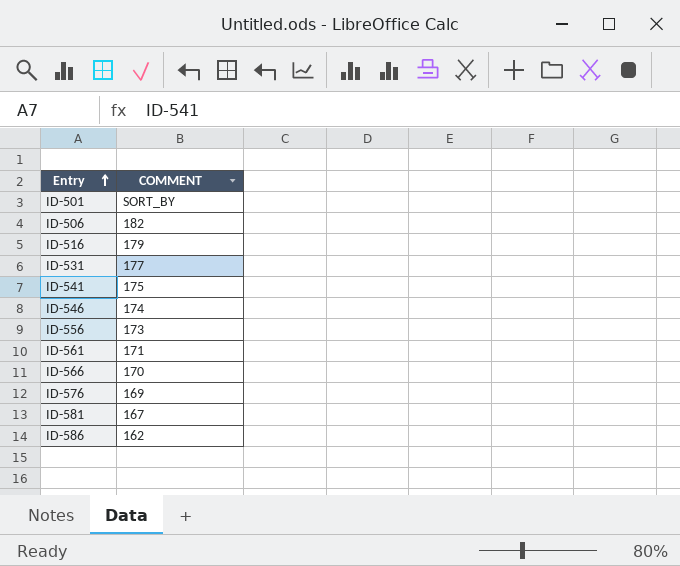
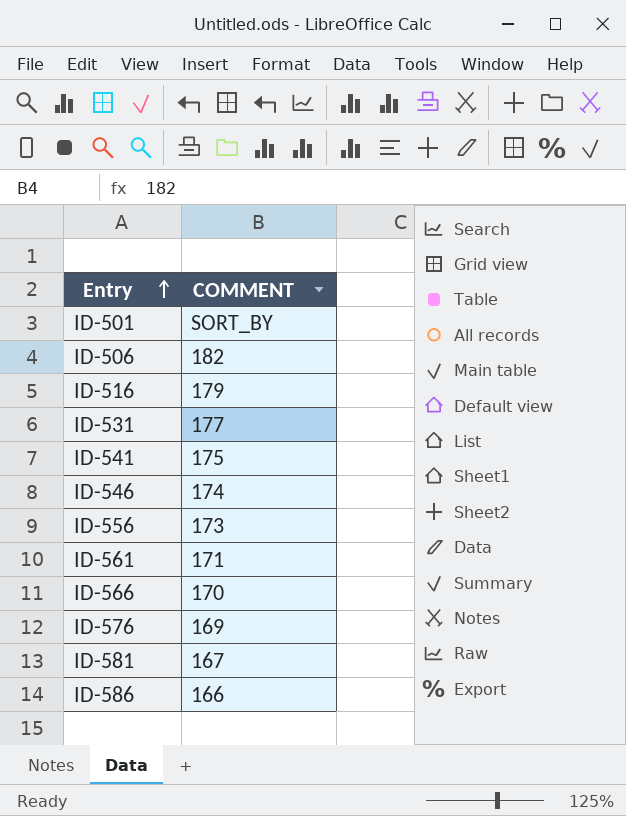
ID-586 | COMMENT: 162 -> 166

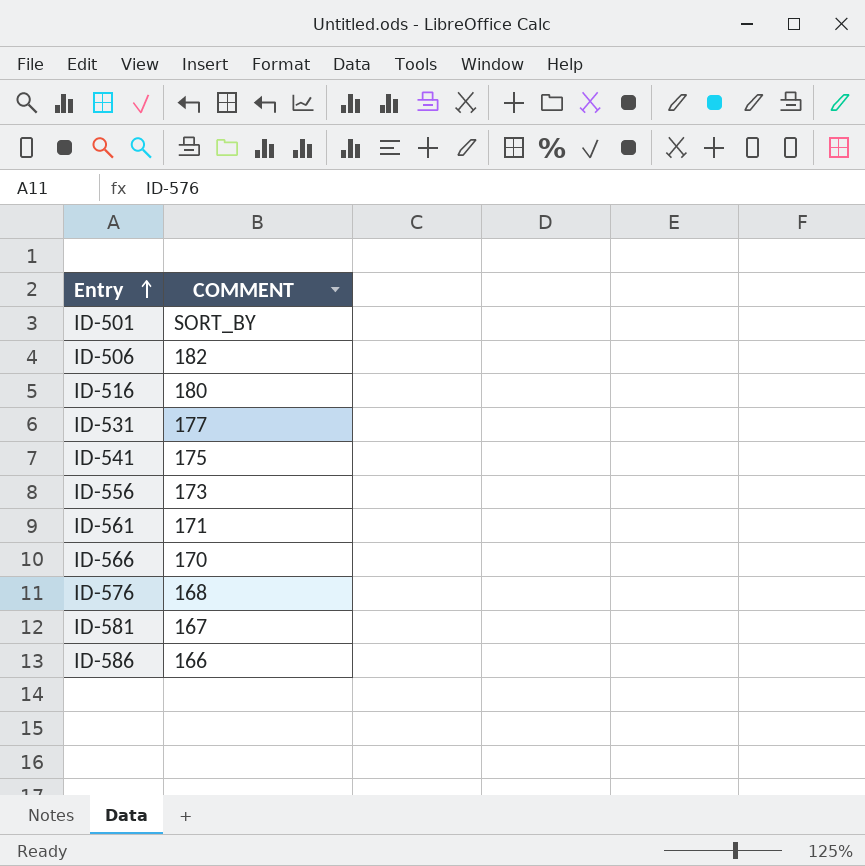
row ID-546: 174 -> none
ID-516 | COMMENT: 179 -> 180
ID-576 | COMMENT: 169 -> 168

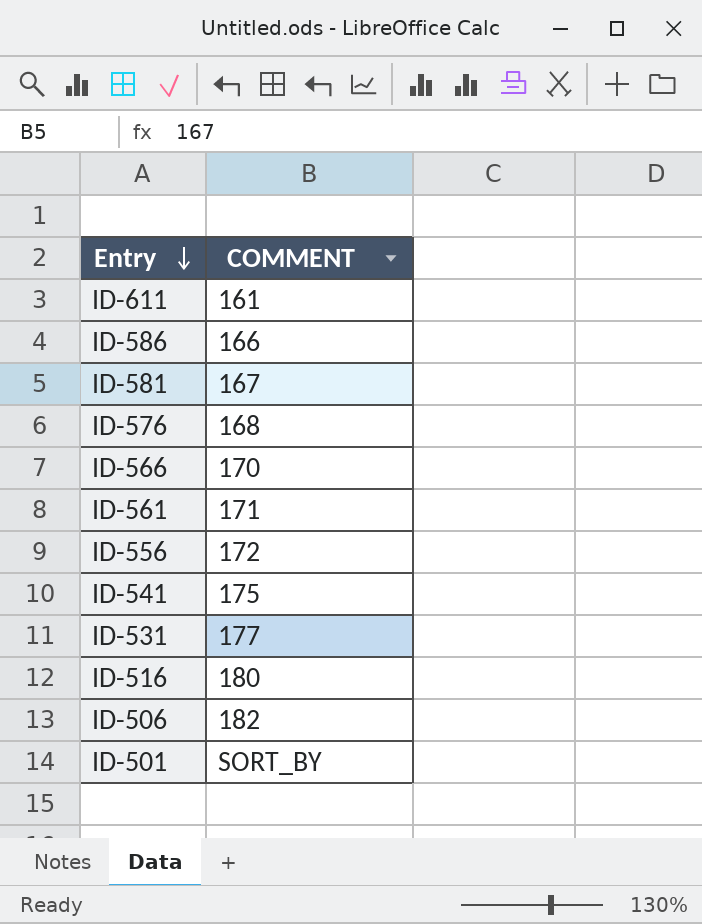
row order: Entry ascending -> Entry descending
row ID-611: none -> 161
ID-556 | COMMENT: 173 -> 172

